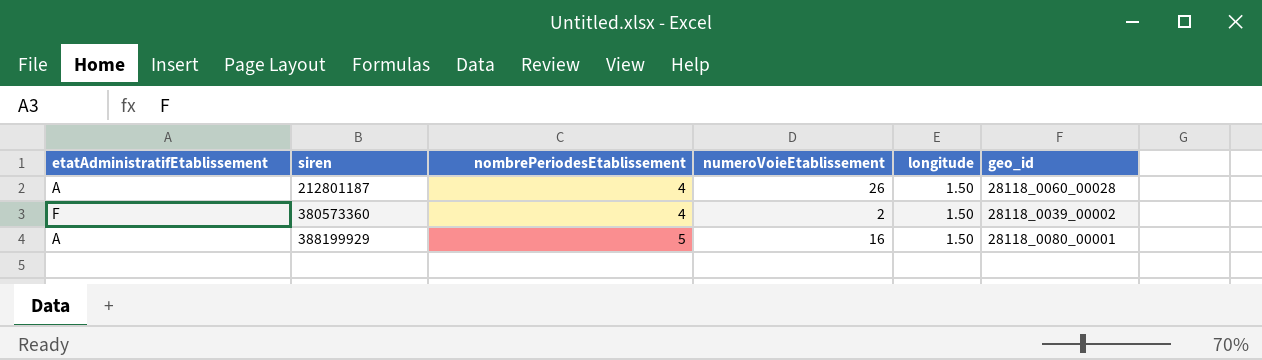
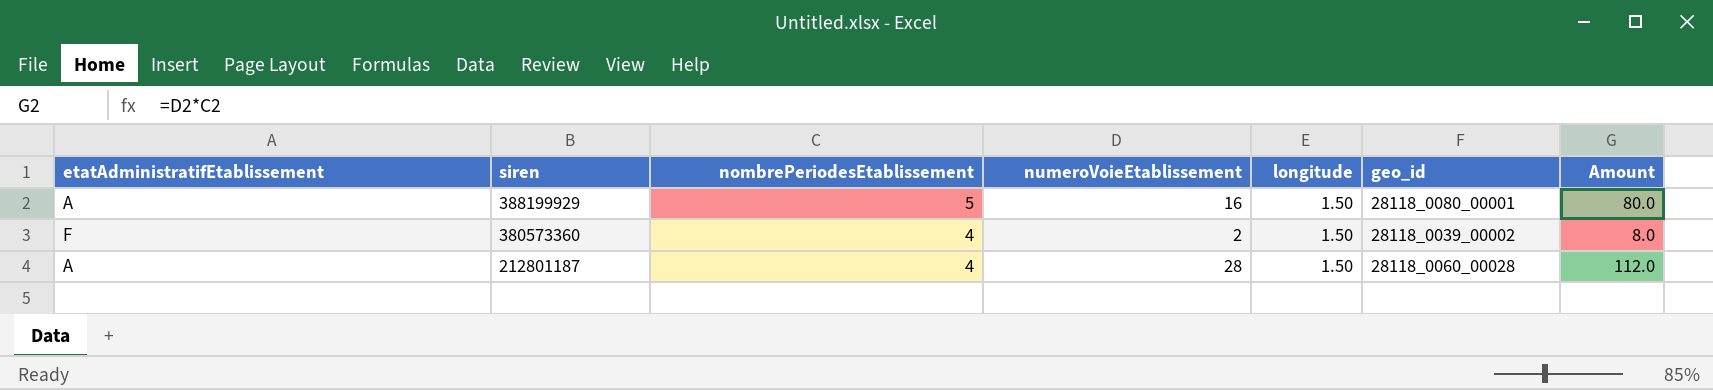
row order: siren ascending -> siren descending
column Amount | formula: none -> [nombrePeriodesEtablissement] * [numeroVoieEtablissement]
212801187 | numeroVoieEtablissement: 26 -> 28

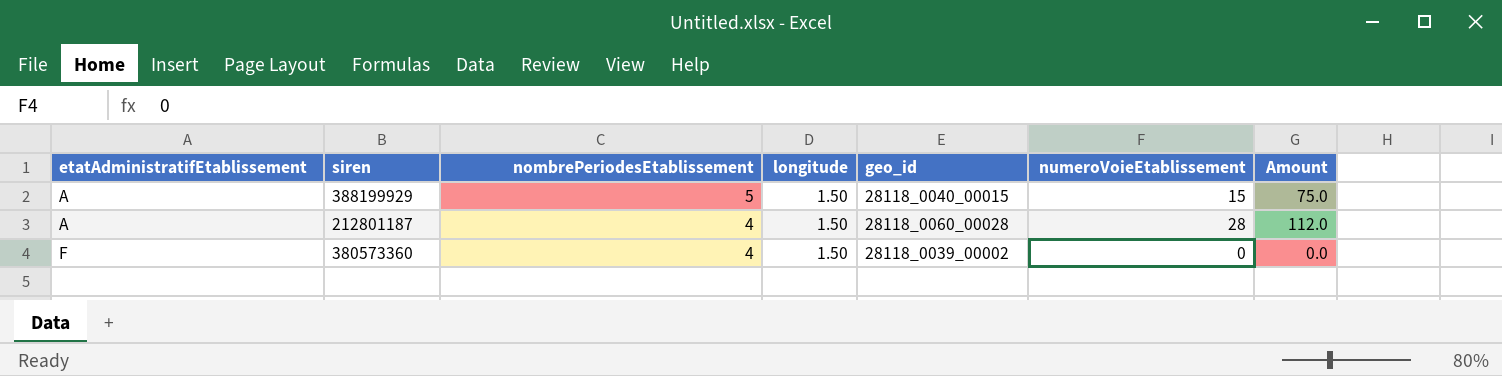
row order: siren descending -> etatAdministratifEtablissement ascending
column numeroVoieEtablissement | position: 4 -> 6
388199929 | geo_id: 28118_0080_00001 -> 28118_0040_00015
388199929 | numeroVoieEtablissement: 16 -> 15
388199929 | Amount: 80.0 -> 75.0
380573360 | numeroVoieEtablissement: 2 -> 0
380573360 | Amount: 8.0 -> 0.0

